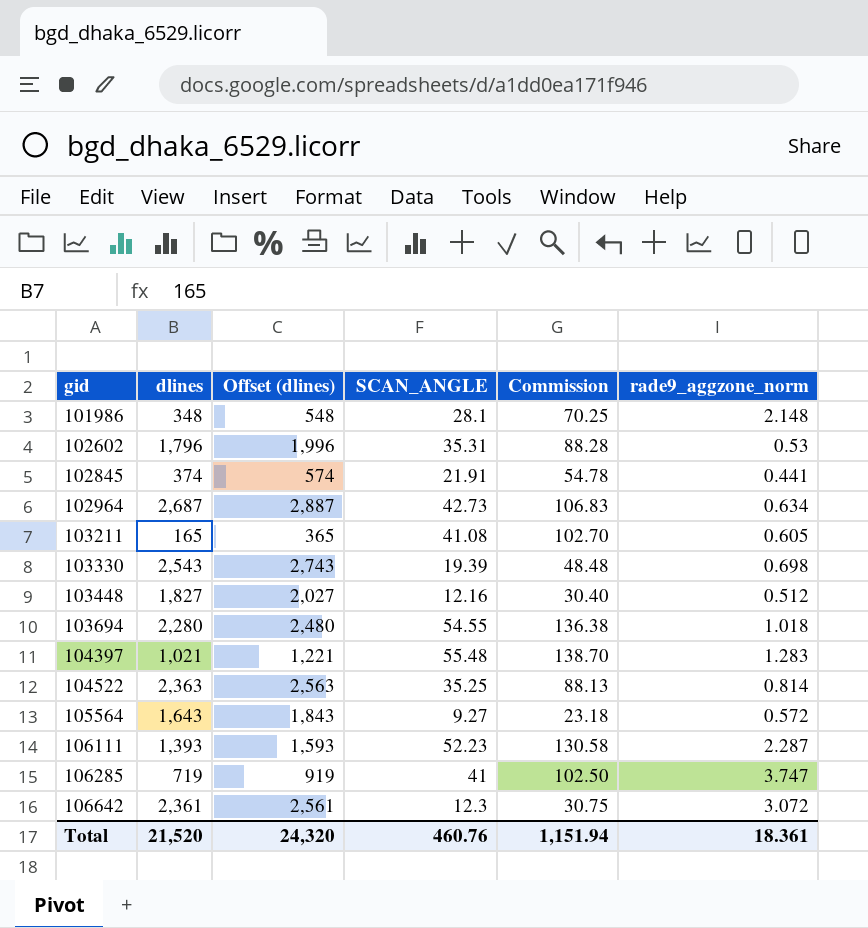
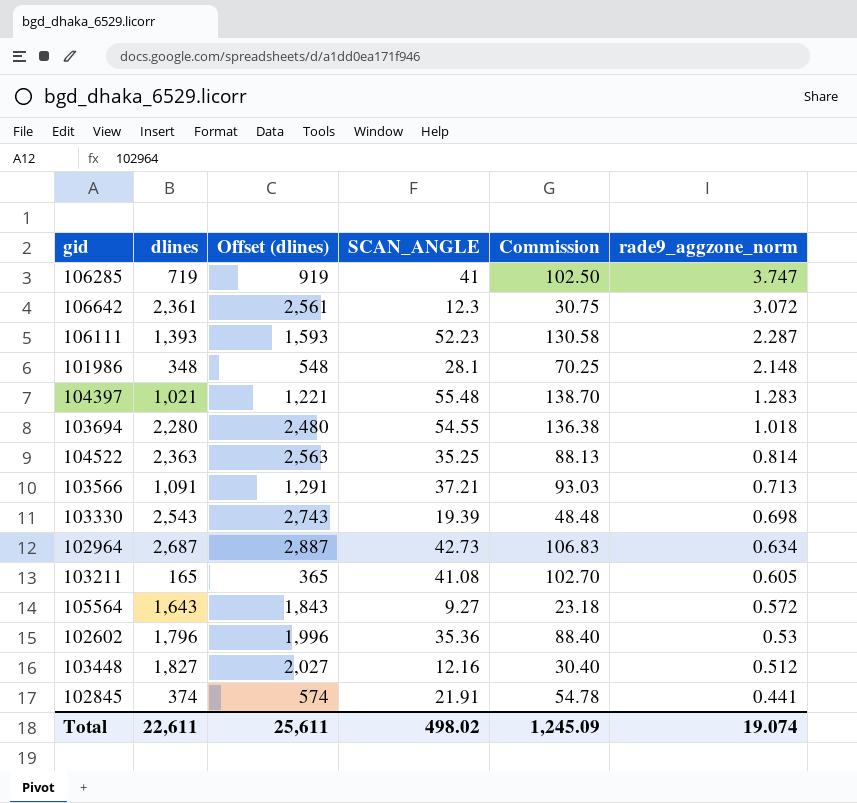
row order: gid ascending -> rade9_aggzone_norm descending
row 103566: none -> 1,091 | 1,291 | 37.21 | 93.03 | 0.713
102602 | SCAN_ANGLE: 35.31 -> 35.36
102602 | Commission: 88.28 -> 88.40
Total | dlines: 21,520 -> 22,611
Total | Offset (dlines): 24,320 -> 25,611
Total | SCAN_ANGLE: 460.76 -> 498.02
Total | Commission: 1,151.94 -> 1,245.09
Total | rade9_aggzone_norm: 18.361 -> 19.074

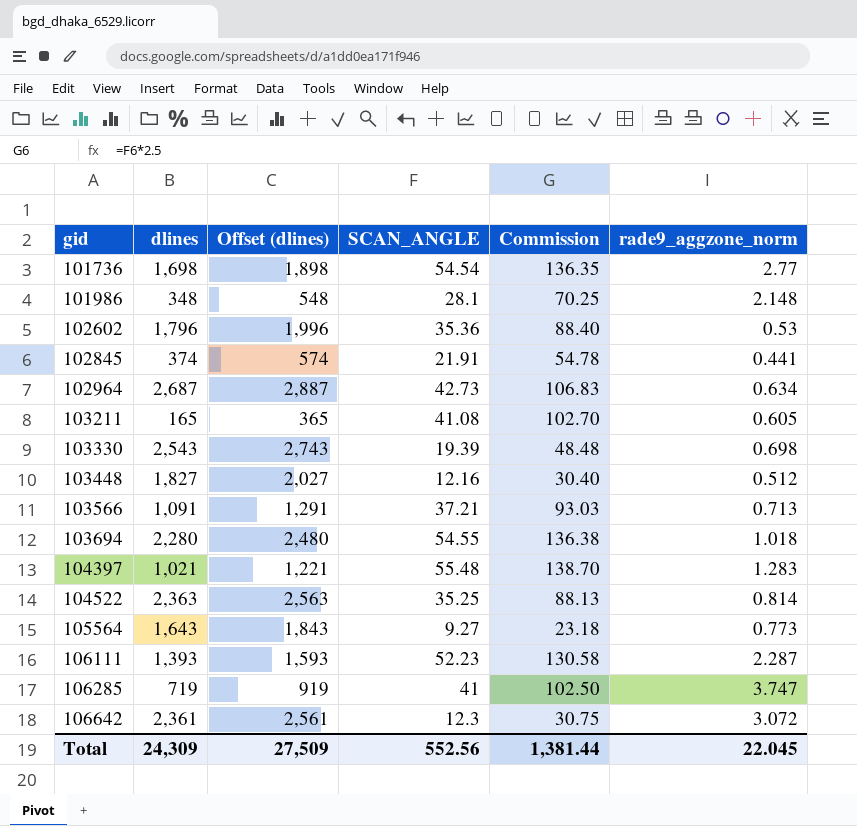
row order: rade9_aggzone_norm descending -> gid ascending
row 101736: none -> 1,698 | 1,898 | 54.54 | 136.35 | 2.77
105564 | rade9_aggzone_norm: 0.572 -> 0.773
Total | dlines: 22,611 -> 24,309
Total | Offset (dlines): 25,611 -> 27,509
Total | SCAN_ANGLE: 498.02 -> 552.56
Total | Commission: 1,245.09 -> 1,381.44
Total | rade9_aggzone_norm: 19.074 -> 22.045

